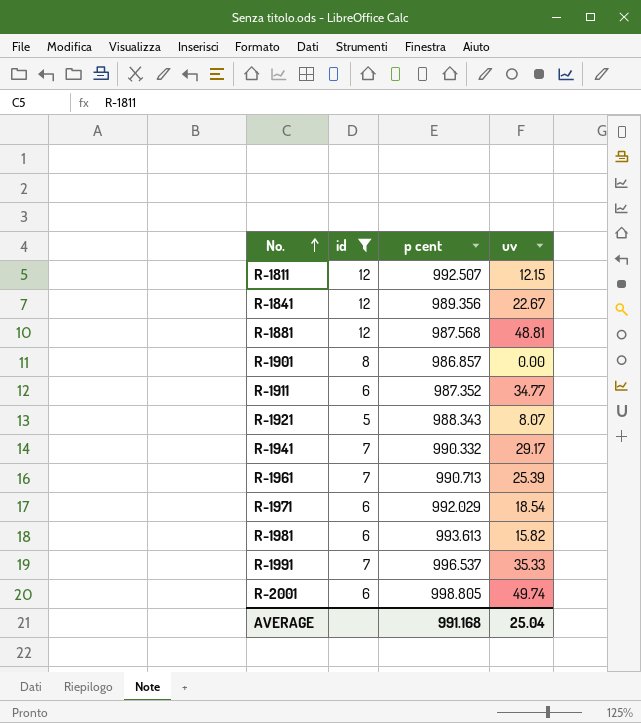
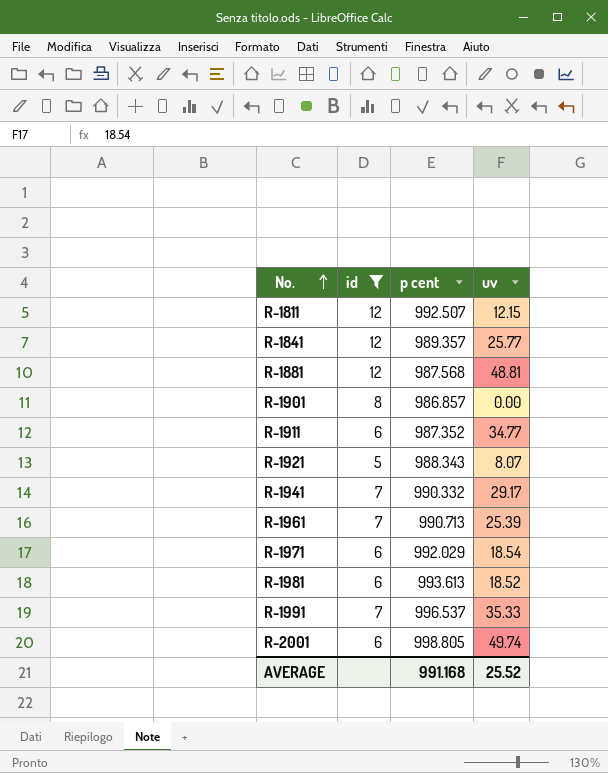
R-1841 | p cent: 989.356 -> 989.357
R-1841 | uv: 22.67 -> 25.77
R-1981 | uv: 15.82 -> 18.52
AVERAGE | uv: 25.04 -> 25.52

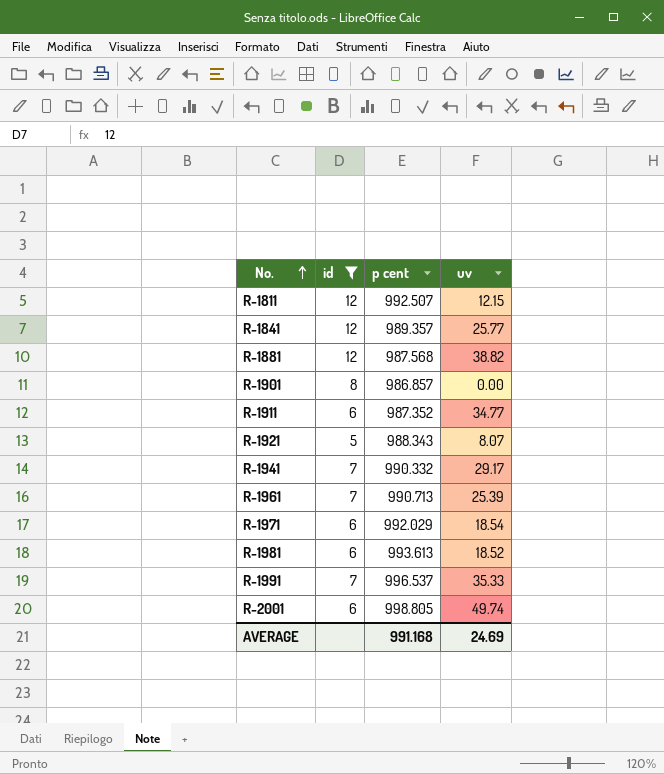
R-1881 | uv: 48.81 -> 38.82
AVERAGE | uv: 25.52 -> 24.69

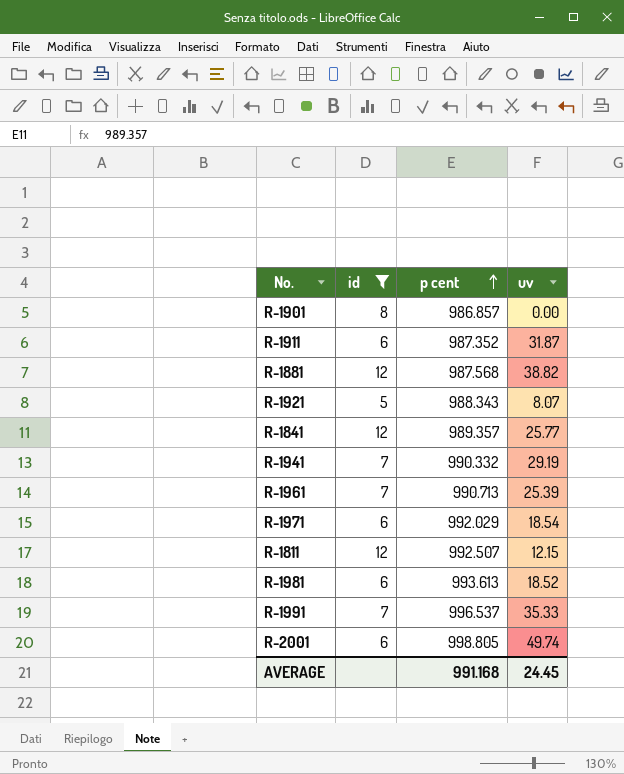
row order: No. ascending -> p cent ascending
R-1911 | uv: 34.77 -> 31.87
R-1941 | uv: 29.17 -> 29.19
AVERAGE | uv: 24.69 -> 24.45

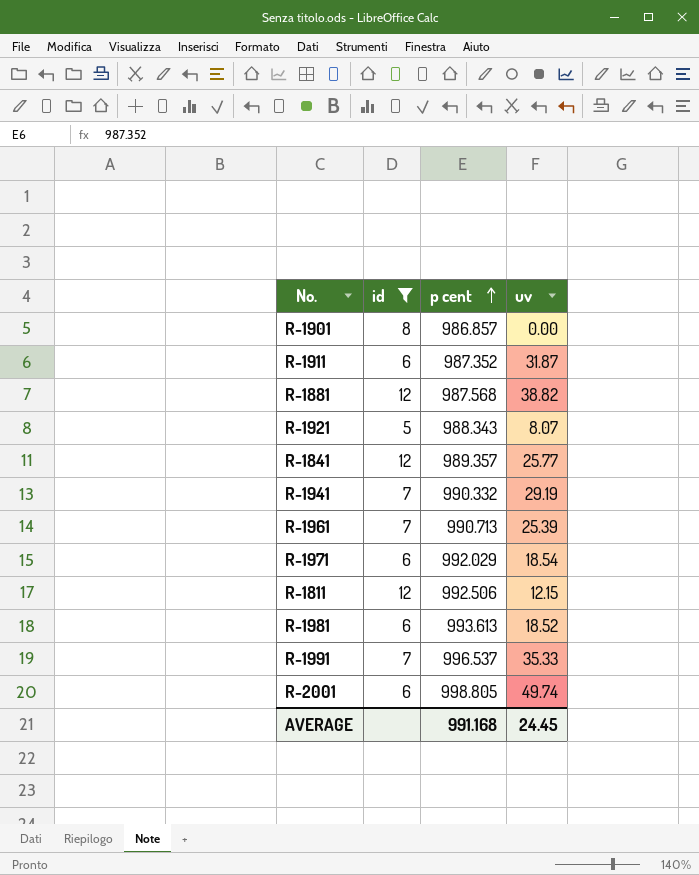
R-1811 | p cent: 992.507 -> 992.506

